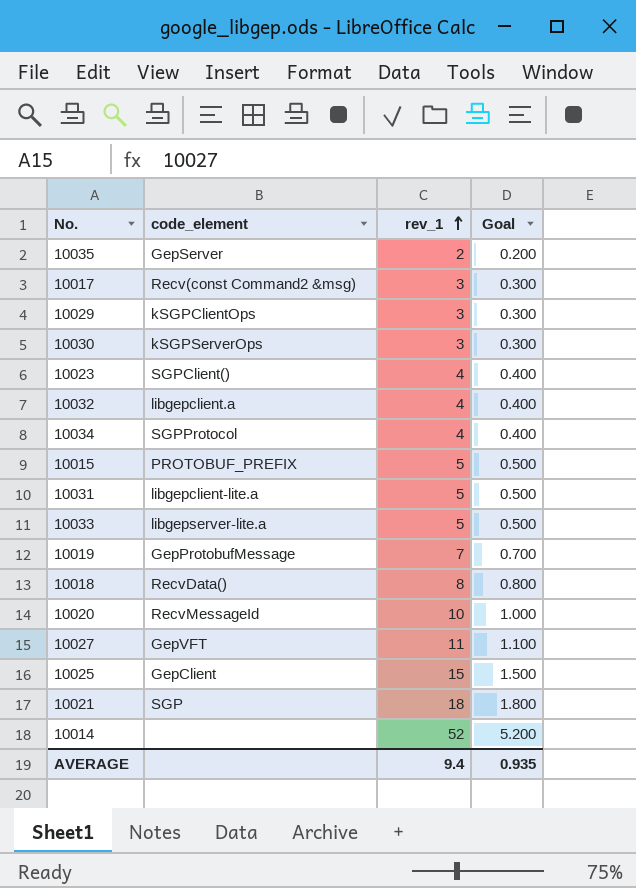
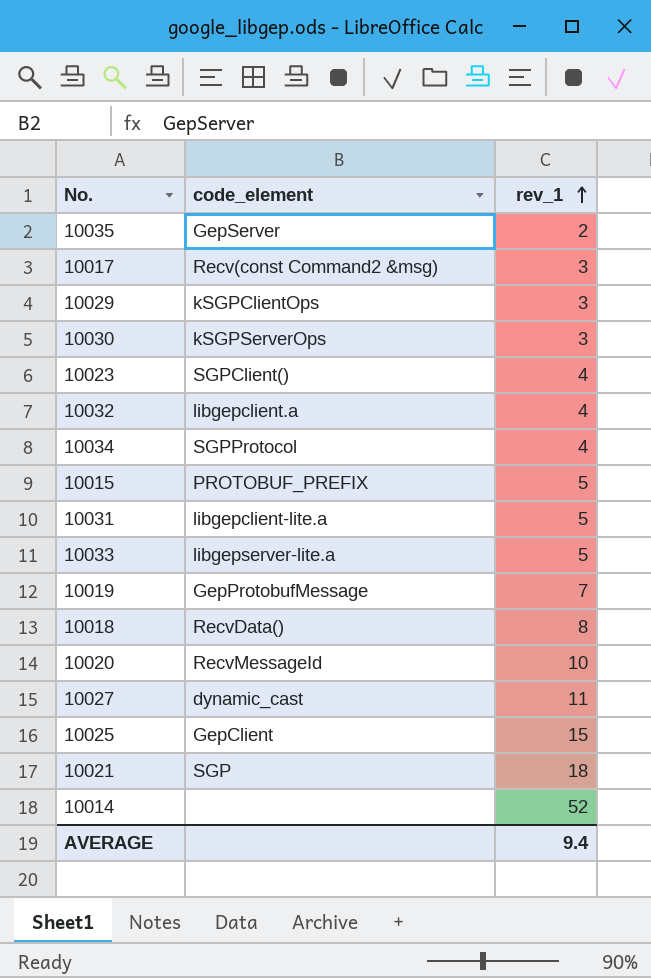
column Goal | formula: [rev_1] * 0.1 -> none
10027 | code_element: GepVFT -> dynamic_cast

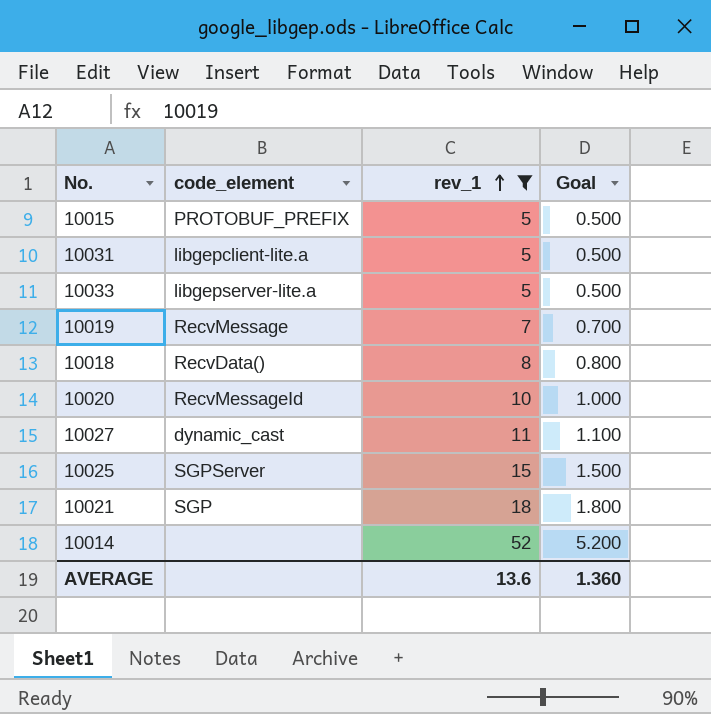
filter: none -> rev_1 >= 5
column Goal | formula: none -> [rev_1] * 0.1
10019 | code_element: GepProtobufMessage -> RecvMessage
10025 | code_element: GepClient -> SGPServer
AVERAGE | rev_1: 9.4 -> 13.6

